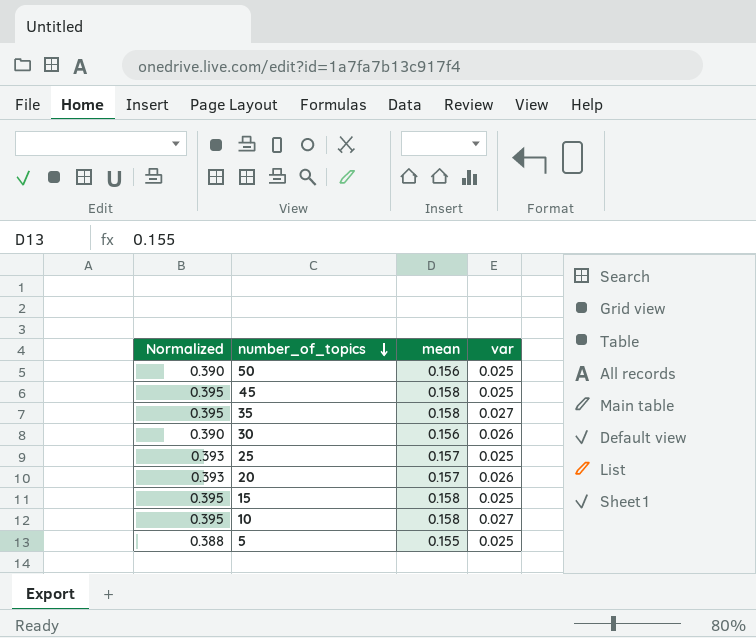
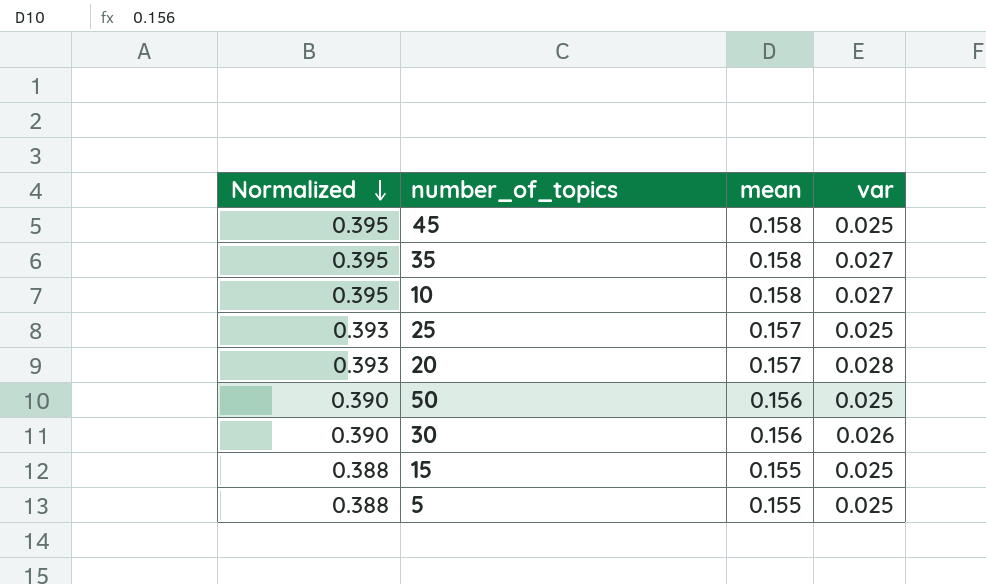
row order: number_of_topics descending -> Normalized descending
20 | var: 0.026 -> 0.028
15 | Normalized: 0.395 -> 0.388
15 | mean: 0.158 -> 0.155

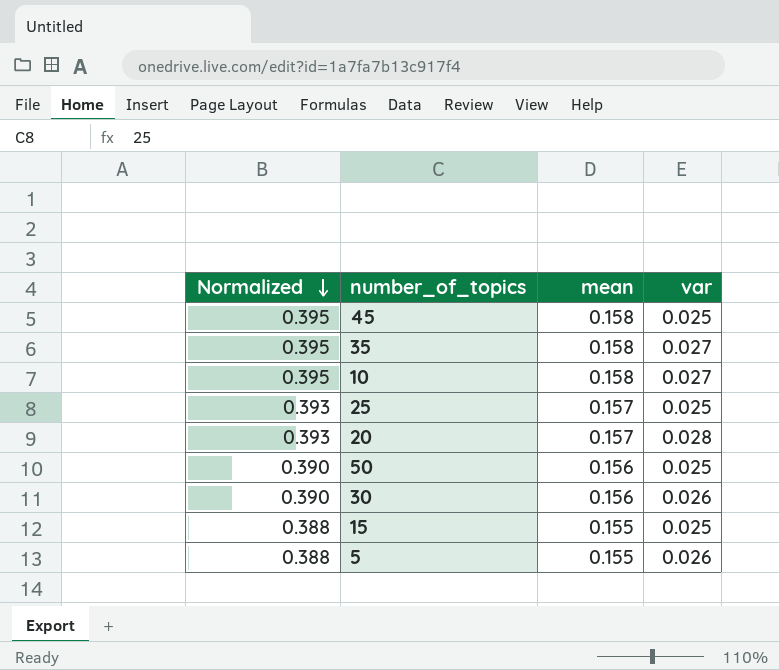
5 | var: 0.025 -> 0.026

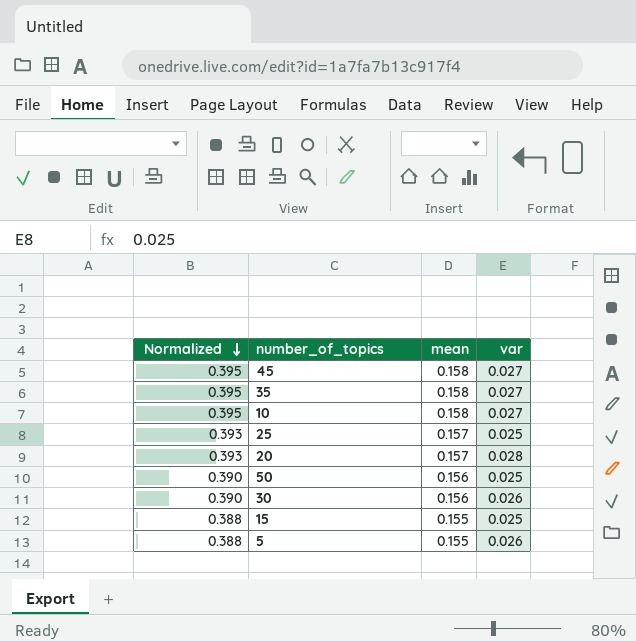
45 | var: 0.025 -> 0.027

